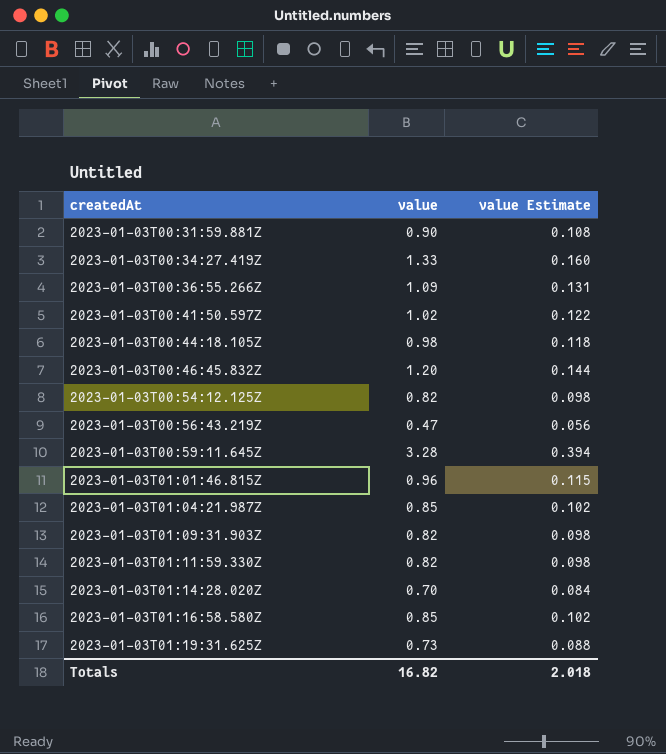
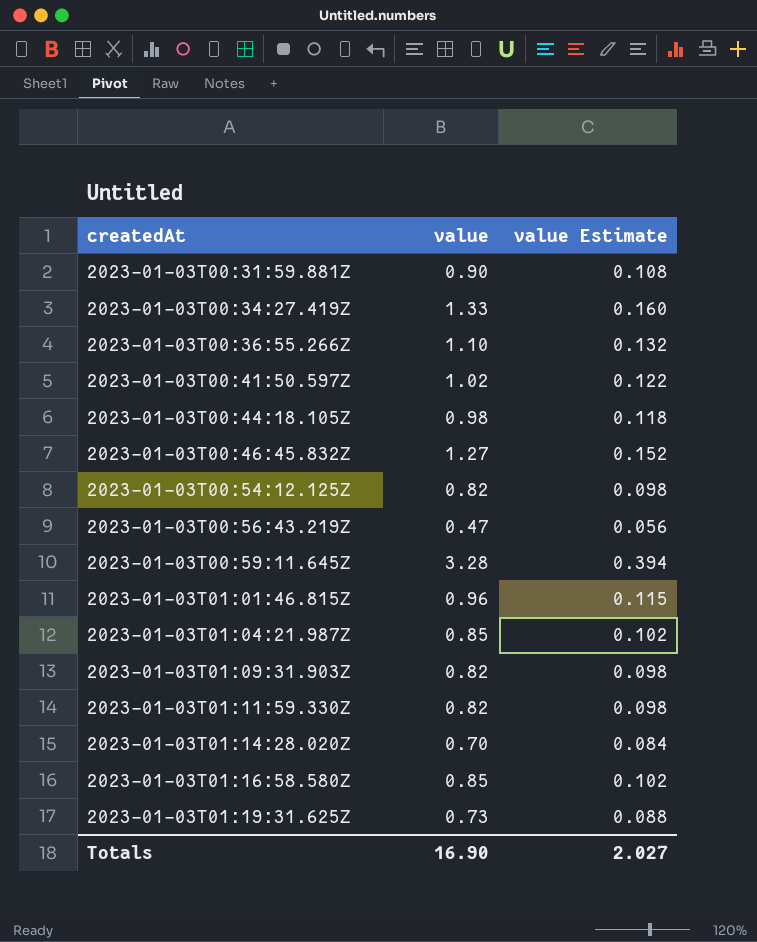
2023-01-03T00:36:55.266Z | value: 1.09 -> 1.10
2023-01-03T00:36:55.266Z | value Estimate: 0.131 -> 0.132
2023-01-03T00:46:45.832Z | value: 1.20 -> 1.27
2023-01-03T00:46:45.832Z | value Estimate: 0.144 -> 0.152
Totals | value: 16.82 -> 16.90
Totals | value Estimate: 2.018 -> 2.027

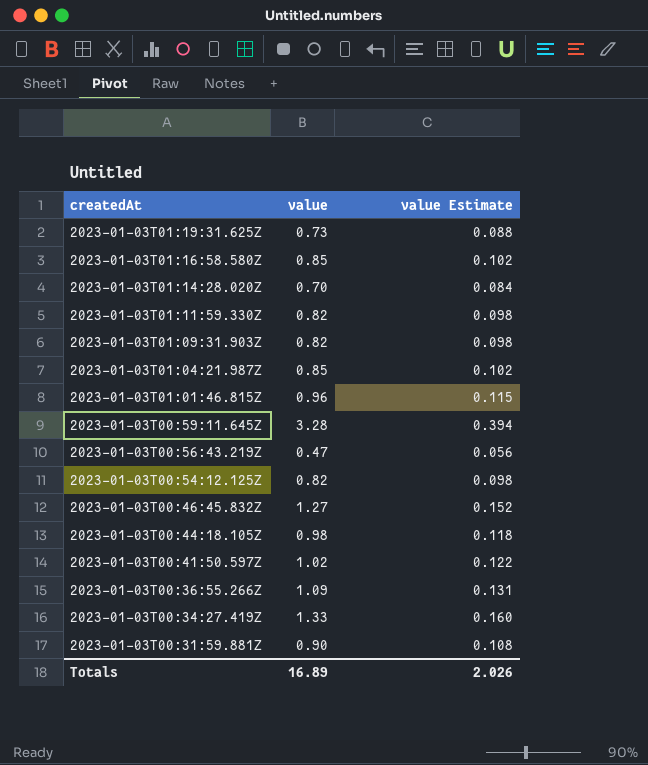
row order: createdAt ascending -> createdAt descending
2023-01-03T00:36:55.266Z | value: 1.10 -> 1.09
2023-01-03T00:36:55.266Z | value Estimate: 0.132 -> 0.131
Totals | value: 16.90 -> 16.89
Totals | value Estimate: 2.027 -> 2.026

